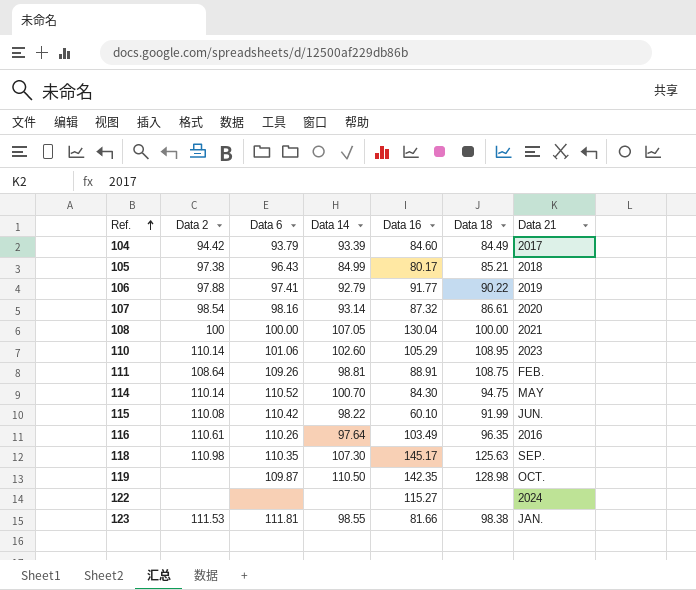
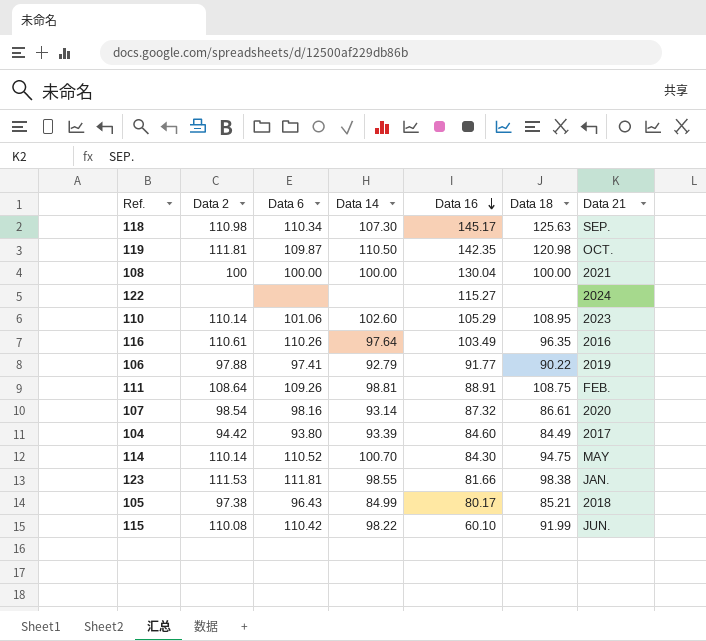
row order: Ref. ascending -> Data 16 descending
118 | Data 6: 110.35 -> 110.34
119 | Data 2: none -> 111.81
119 | Data 18: 128.98 -> 120.98
108 | Data 14: 107.05 -> 100.00
104 | Data 6: 93.79 -> 93.80

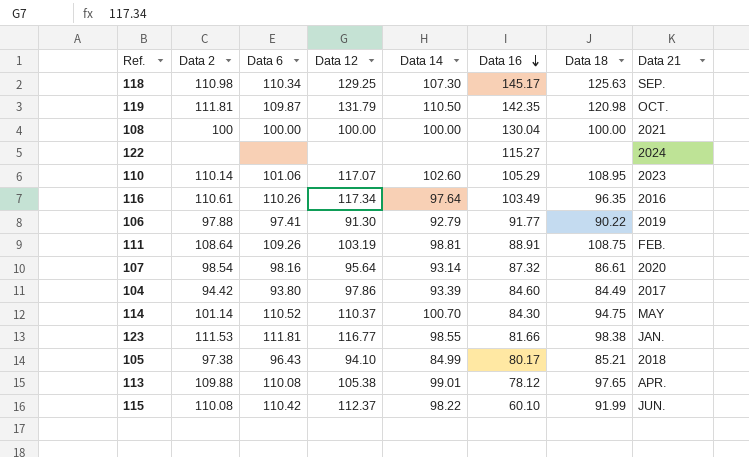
column Data 12 | position: none -> 4
114 | Data 2: 110.14 -> 101.14
row 113: none -> 109.88 | 110.08 | 105.38 | 99.01 | 78.12 | 97.65 | APR.

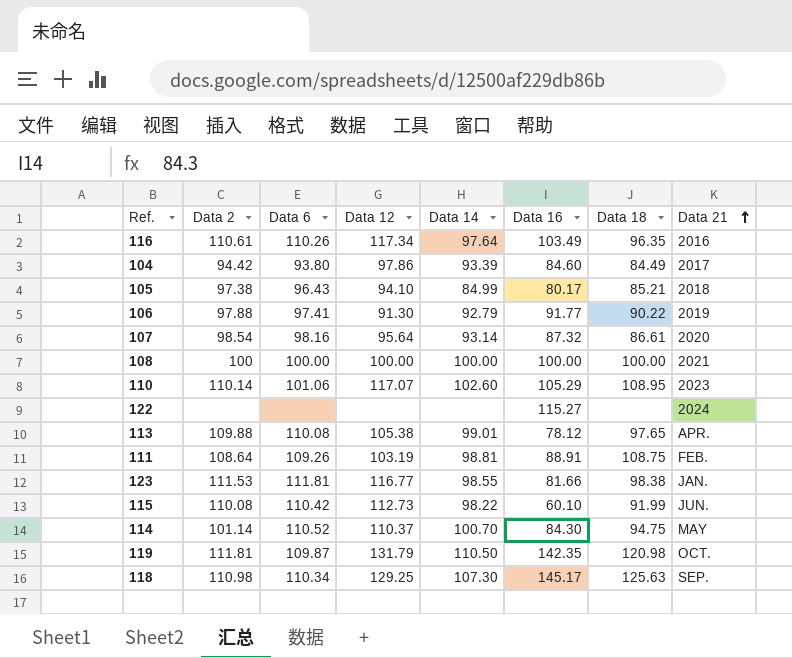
row order: Data 16 descending -> Data 21 ascending
108 | Data 16: 130.04 -> 100.00
115 | Data 12: 112.37 -> 112.73

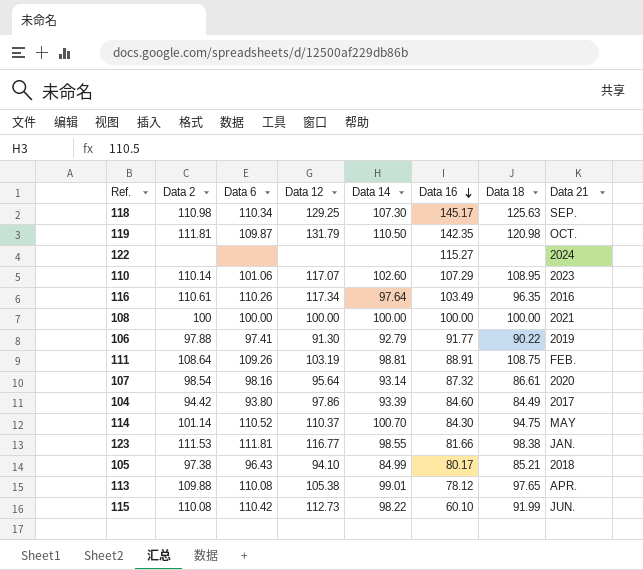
row order: Data 21 ascending -> Data 16 descending
110 | Data 16: 105.29 -> 107.29

